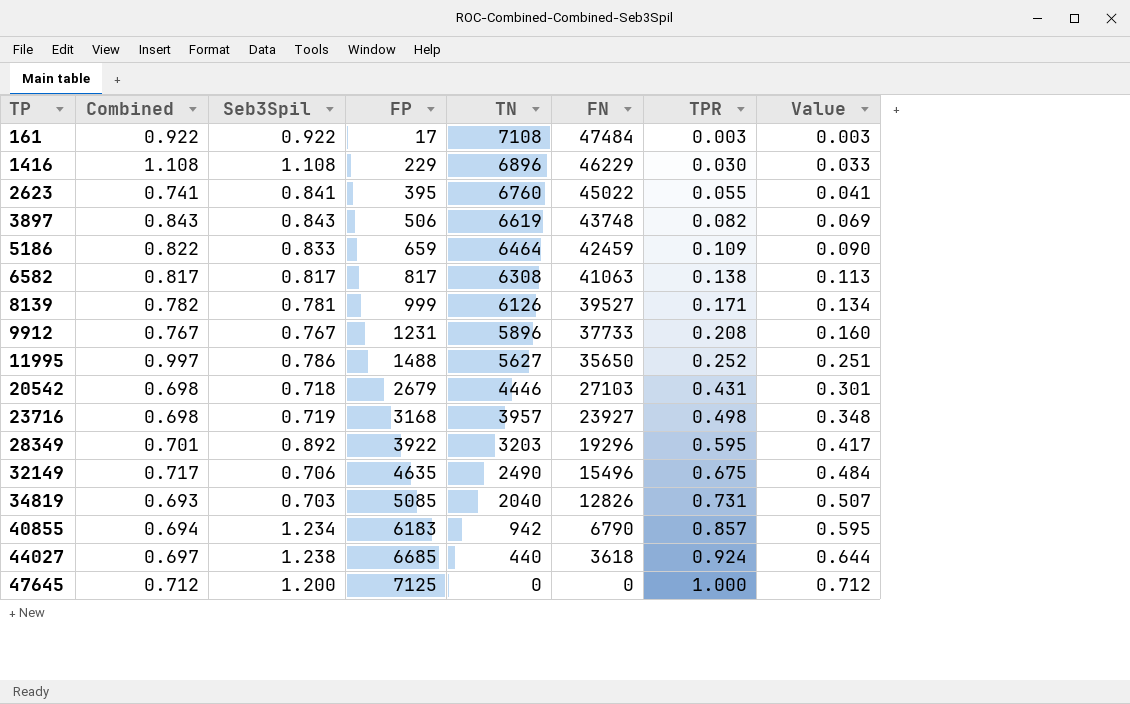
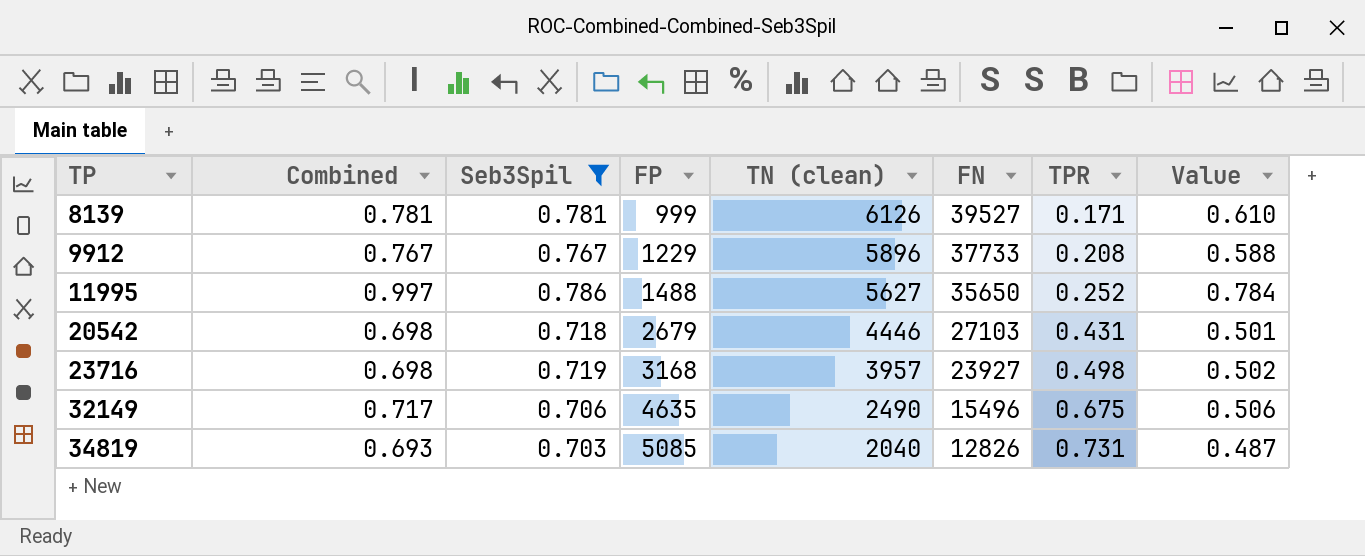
filter: none -> Seb3Spil <= 0.786
column name: TN -> TN (clean)
column Value | formula: [Combined] * [TPR] -> [Combined] * [Seb3Spil]
8139 | Combined: 0.782 -> 0.781
9912 | FP: 1231 -> 1229

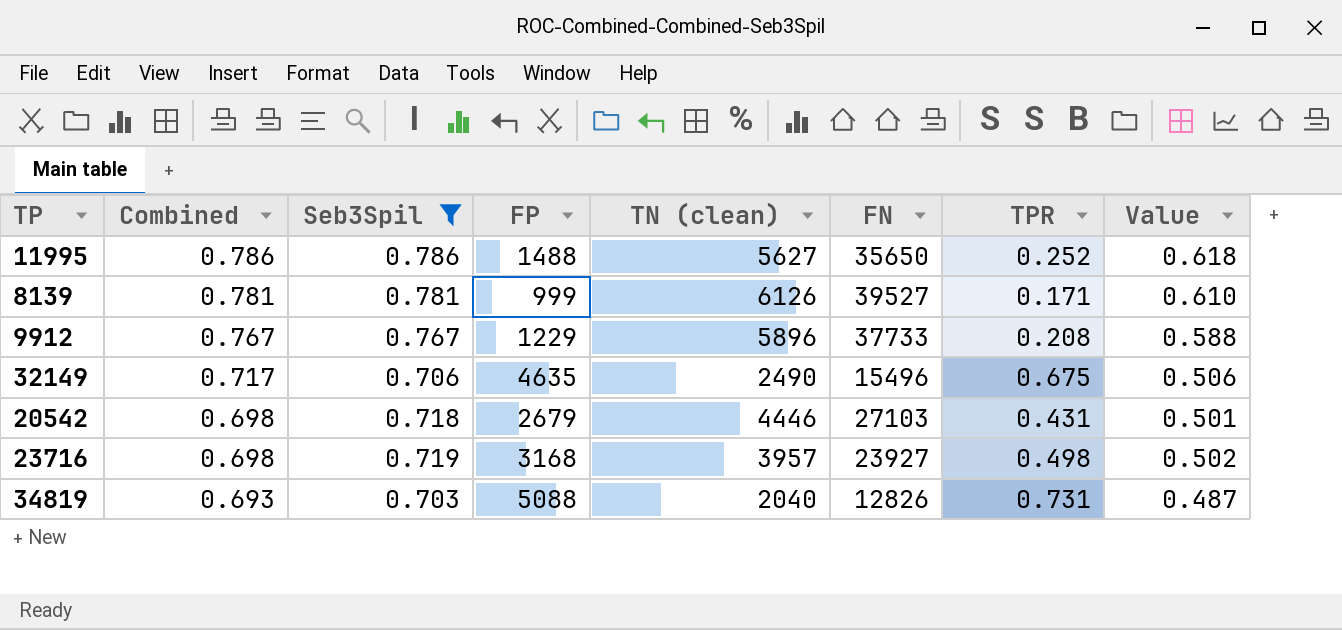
row order: TP ascending -> Combined descending
11995 | Combined: 0.997 -> 0.786
11995 | Value: 0.784 -> 0.618
34819 | FP: 5085 -> 5088

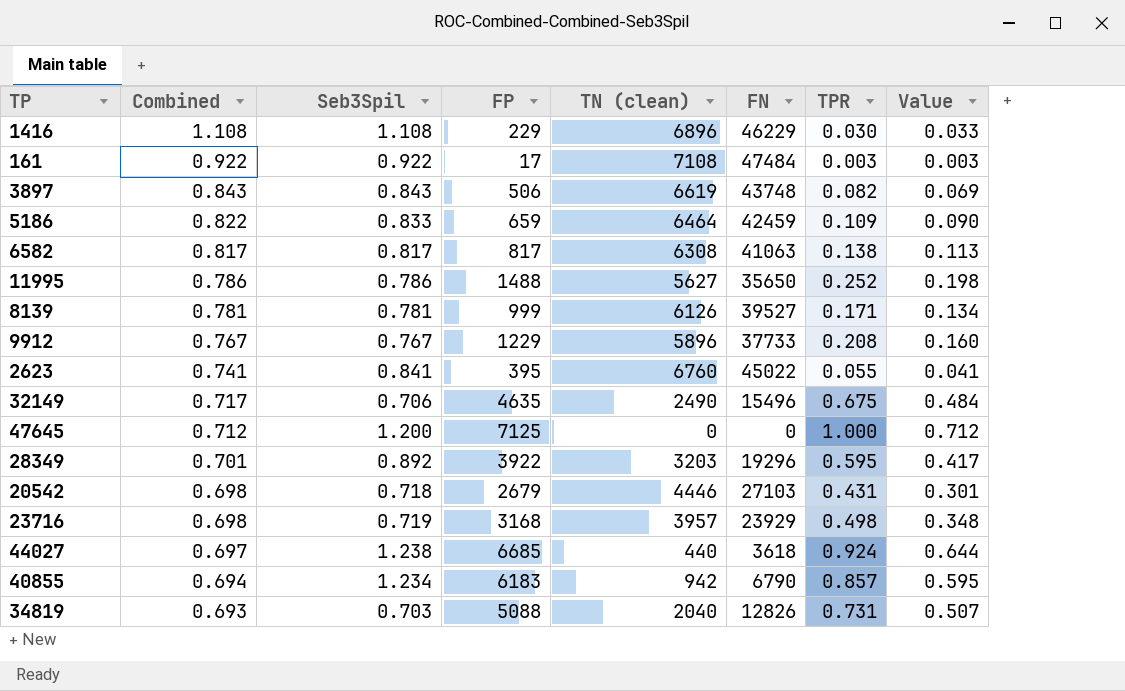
filter: Seb3Spil <= 0.786 -> none
column Value | formula: [Combined] * [Seb3Spil] -> [Combined] * [TPR]
23716 | FN: 23927 -> 23929

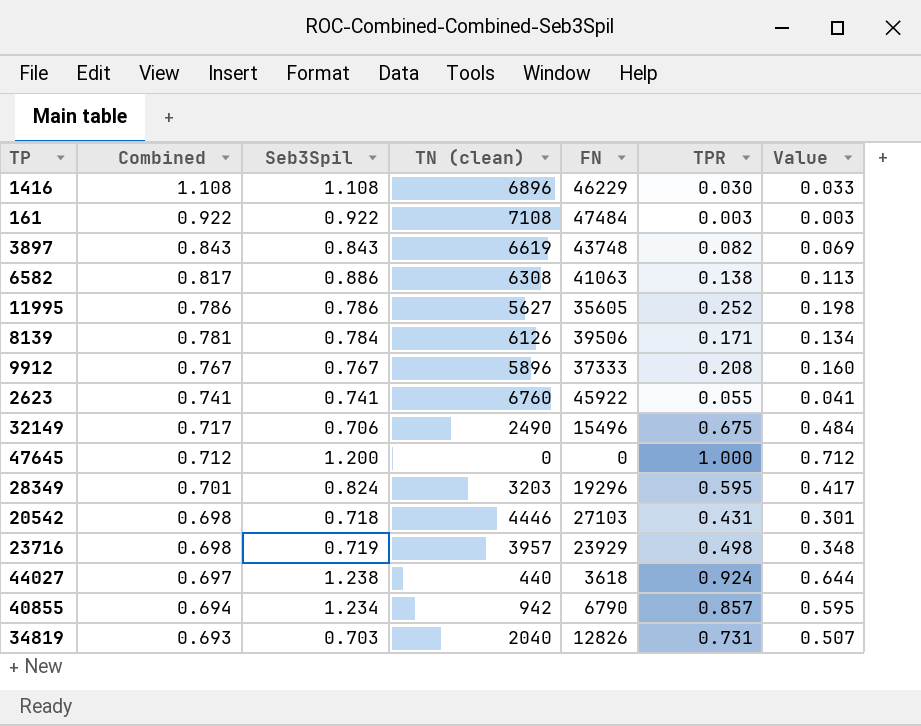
column FP | position: 4 -> none
row 5186: 0.822 | 0.833 | 659 | 6464 | 42459 | 0.109 | 0.090 -> none
6582 | Seb3Spil: 0.817 -> 0.886
11995 | FN: 35650 -> 35605
8139 | Seb3Spil: 0.781 -> 0.784
8139 | FN: 39527 -> 39506
9912 | FN: 37733 -> 37333
2623 | Seb3Spil: 0.841 -> 0.741
2623 | FN: 45022 -> 45922
28349 | Seb3Spil: 0.892 -> 0.824

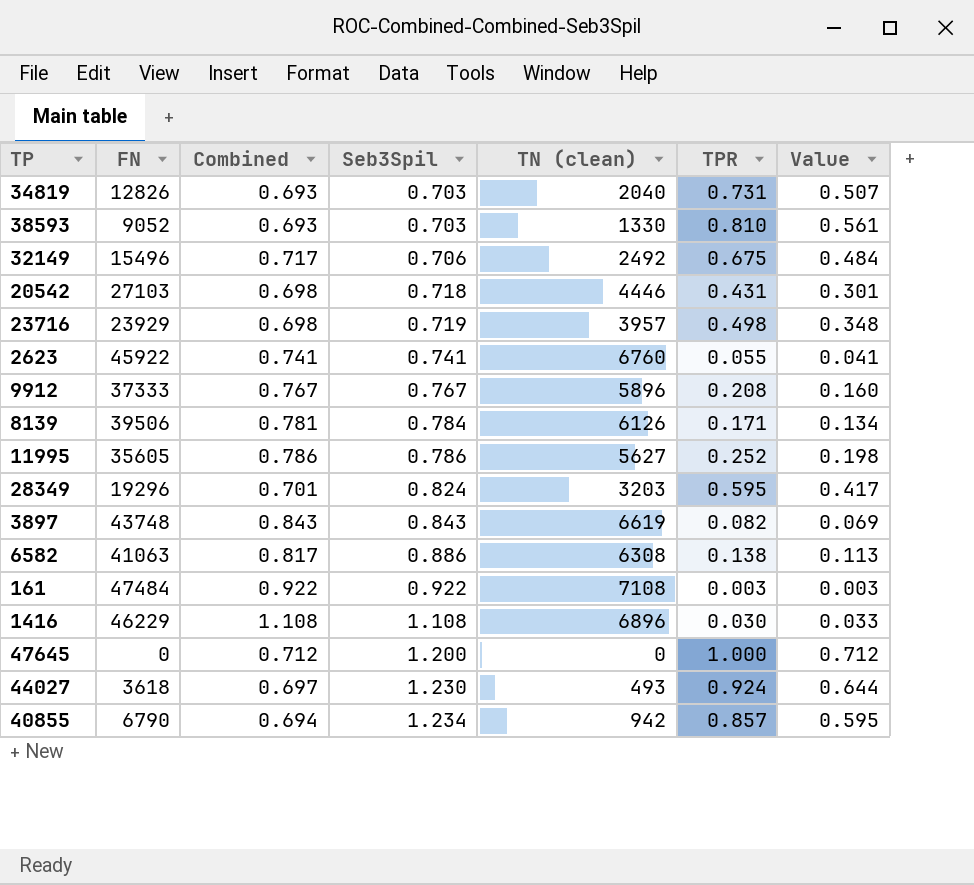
row order: Combined descending -> Seb3Spil ascending
column FN | position: 5 -> 2
row 38593: none -> 9052 | 0.693 | 0.703 | 1330 | 0.810 | 0.561
32149 | TN (clean): 2490 -> 2492
44027 | Seb3Spil: 1.238 -> 1.230
44027 | TN (clean): 440 -> 493

